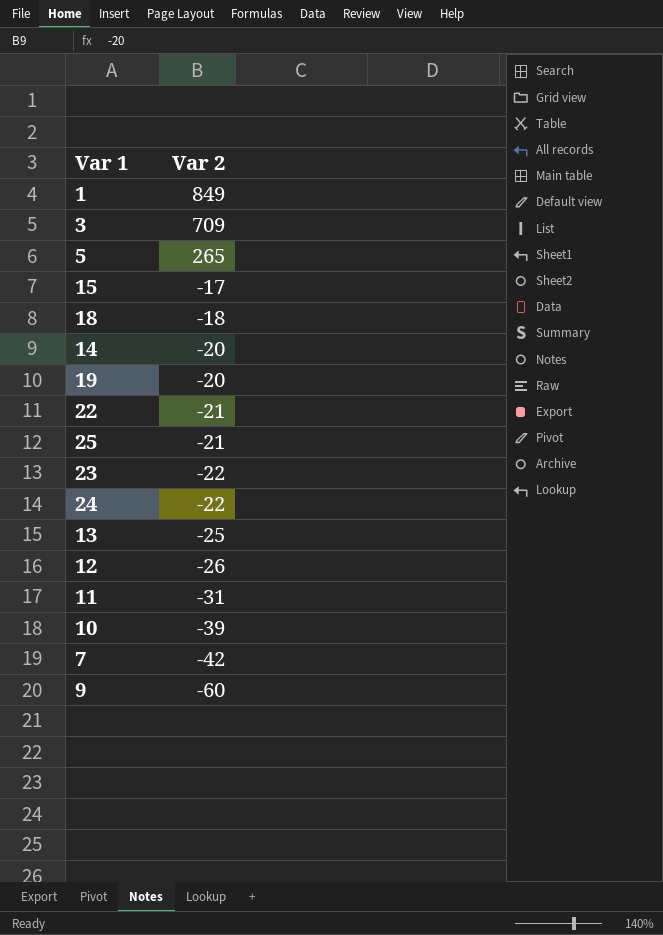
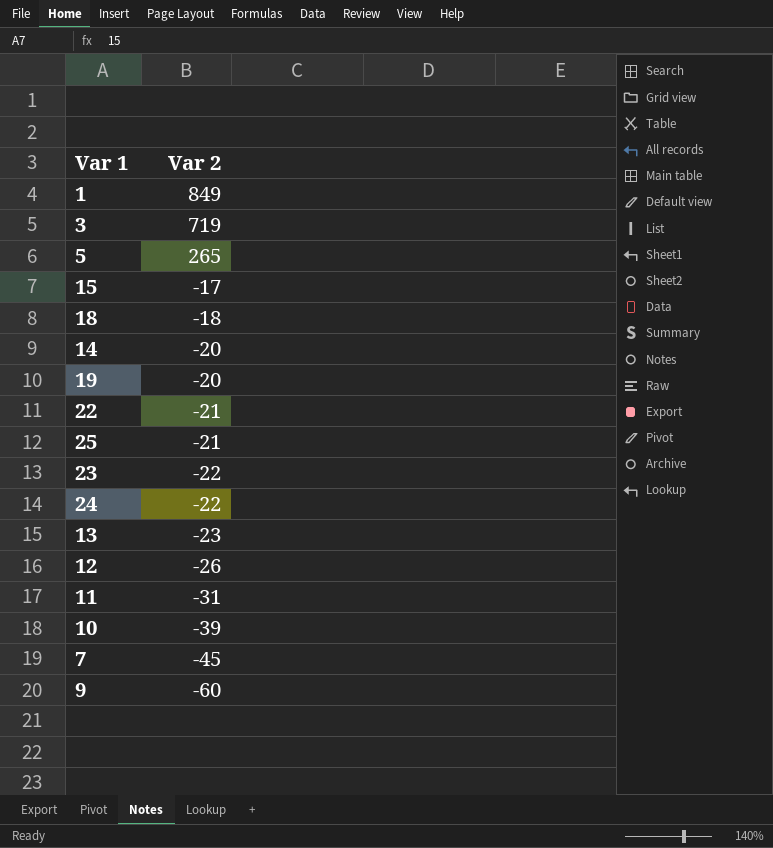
3 | Var 2: 709 -> 719
13 | Var 2: -25 -> -23
7 | Var 2: -42 -> -45

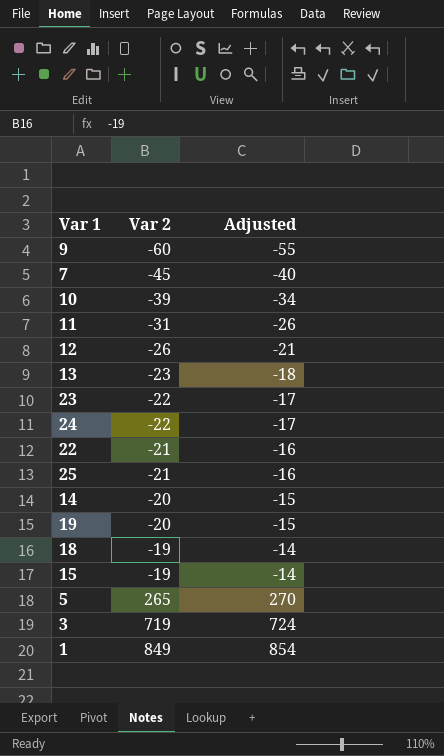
row order: Var 2 descending -> Var 2 ascending
column Adjusted | formula: none -> [Var 2] + 5
18 | Var 2: -18 -> -19
15 | Var 2: -17 -> -19

